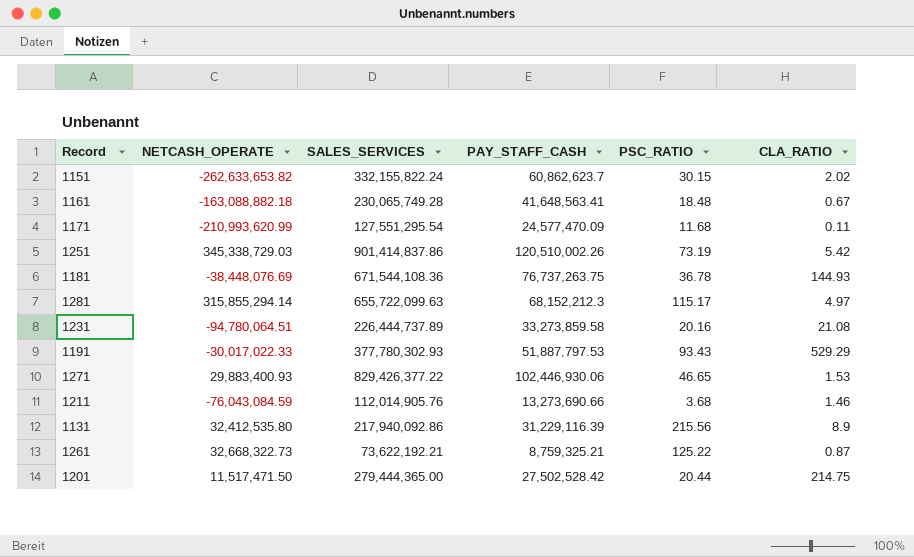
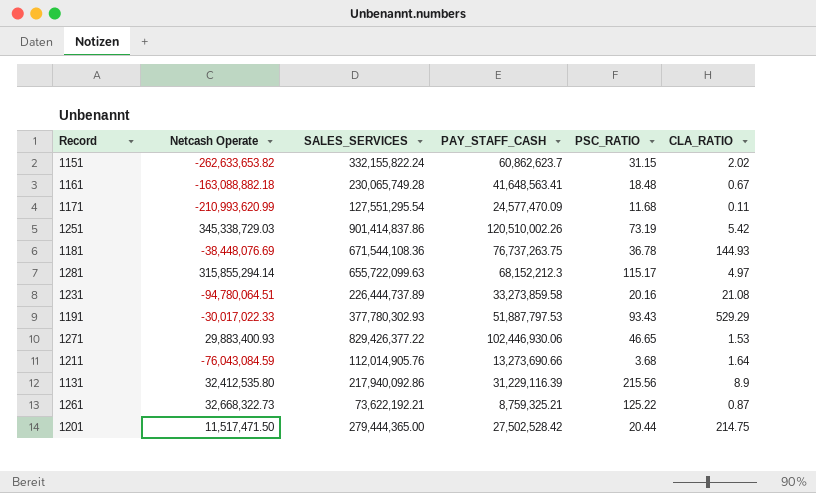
column name: NETCASH_OPERATE -> Netcash Operate
1151 | PSC_RATIO: 30.15 -> 31.15
1211 | CLA_RATIO: 1.46 -> 1.64

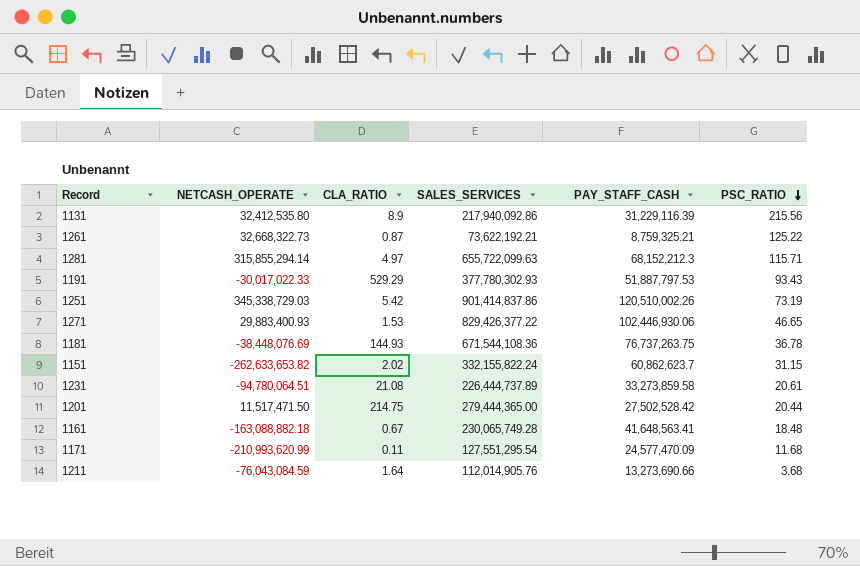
row order: none -> PSC_RATIO descending
column name: Netcash Operate -> NETCASH_OPERATE
column CLA_RATIO | position: 6 -> 3
1281 | PSC_RATIO: 115.17 -> 115.71
1231 | PSC_RATIO: 20.16 -> 20.61

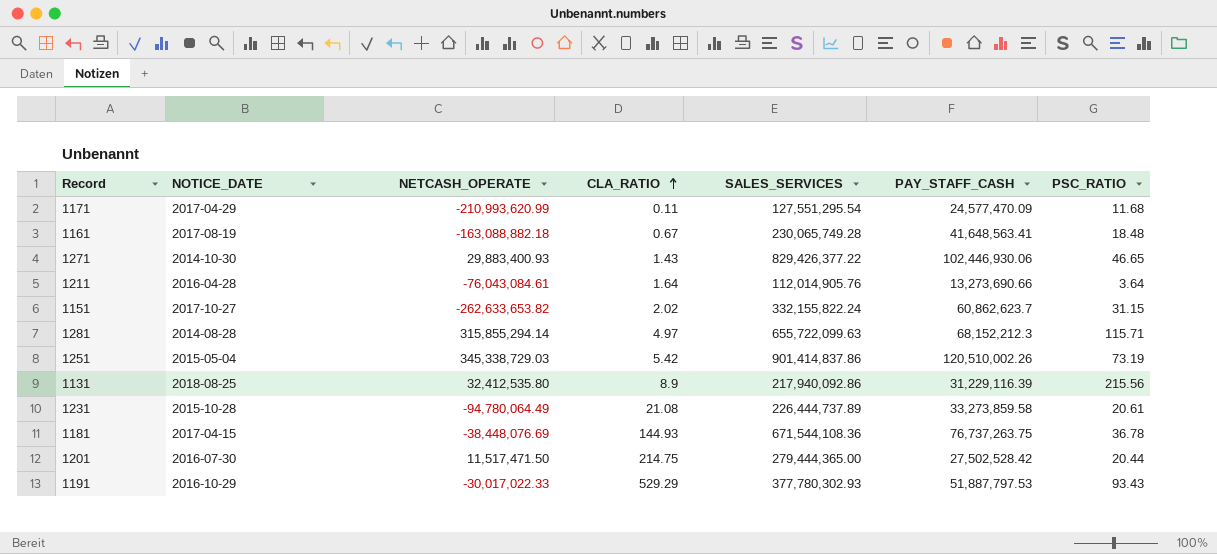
row order: PSC_RATIO descending -> CLA_RATIO ascending
column NOTICE_DATE | position: none -> 2
row 1261: 32,668,322.73 | 0.87 | 73,622,192.21 | 8,759,325.21 | 125.22 -> none
1271 | CLA_RATIO: 1.53 -> 1.43
1211 | NETCASH_OPERATE: -76,043,084.59 -> -76,043,084.61
1211 | PSC_RATIO: 3.68 -> 3.64
1231 | NETCASH_OPERATE: -94,780,064.51 -> -94,780,064.49

